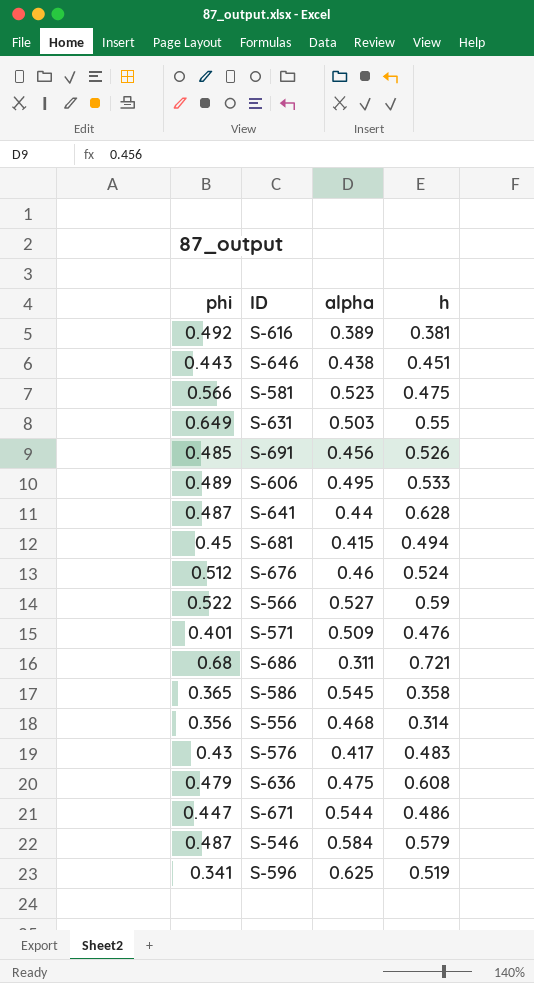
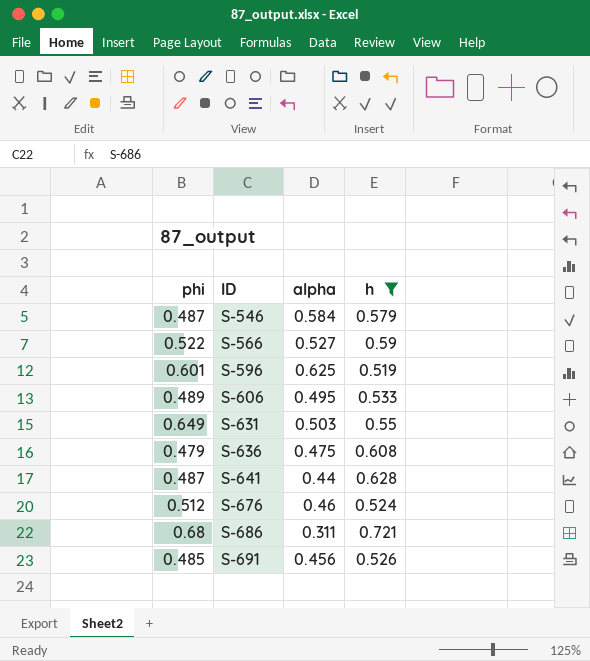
filter: none -> h >= 0.519
row order: none -> ID ascending
S-596 | phi: 0.341 -> 0.601

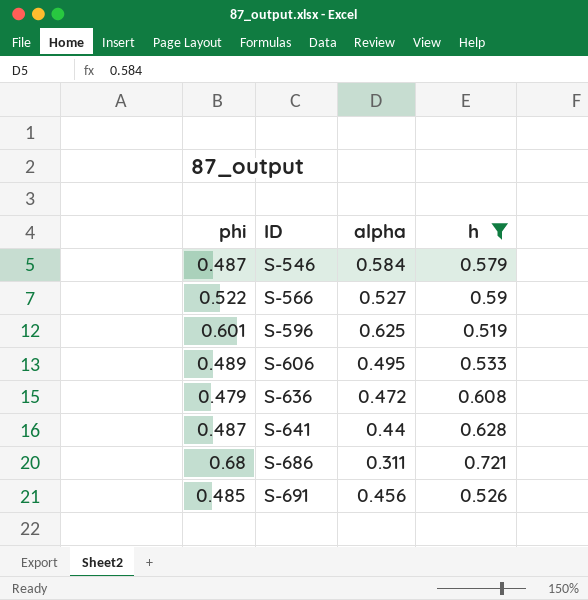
row S-631: 0.649 | 0.503 | 0.55 -> none
row S-676: 0.512 | 0.46 | 0.524 -> none
S-636 | alpha: 0.475 -> 0.472

